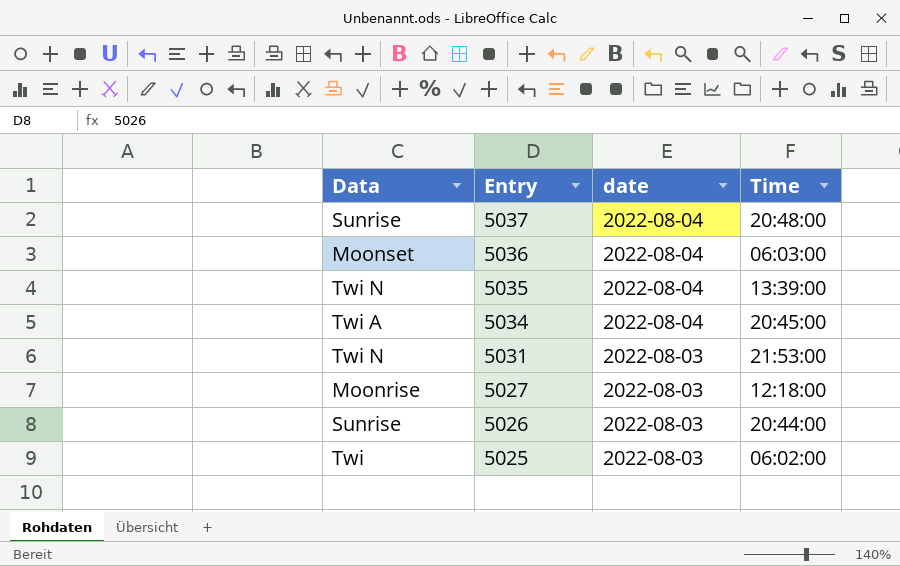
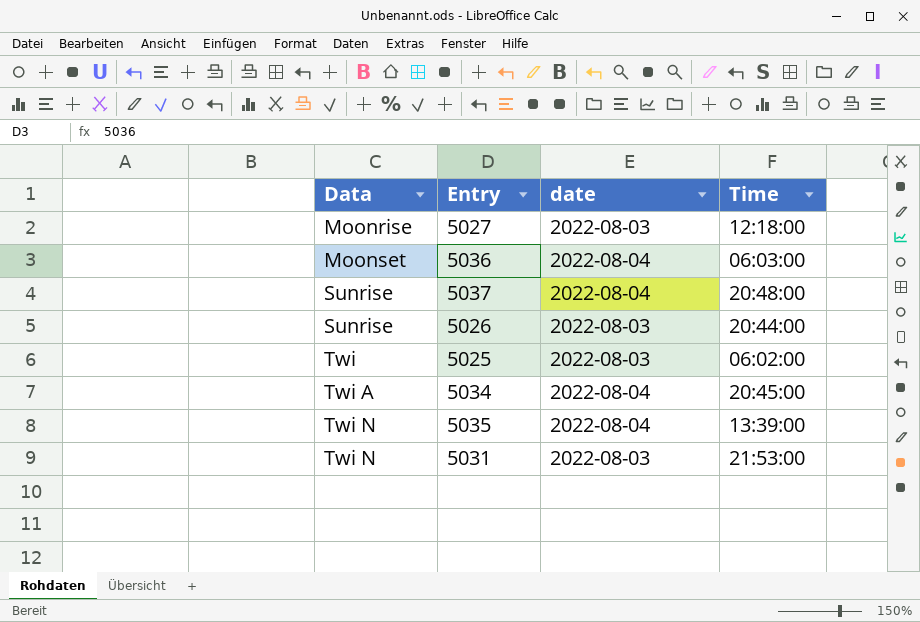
row order: Entry descending -> Data ascending

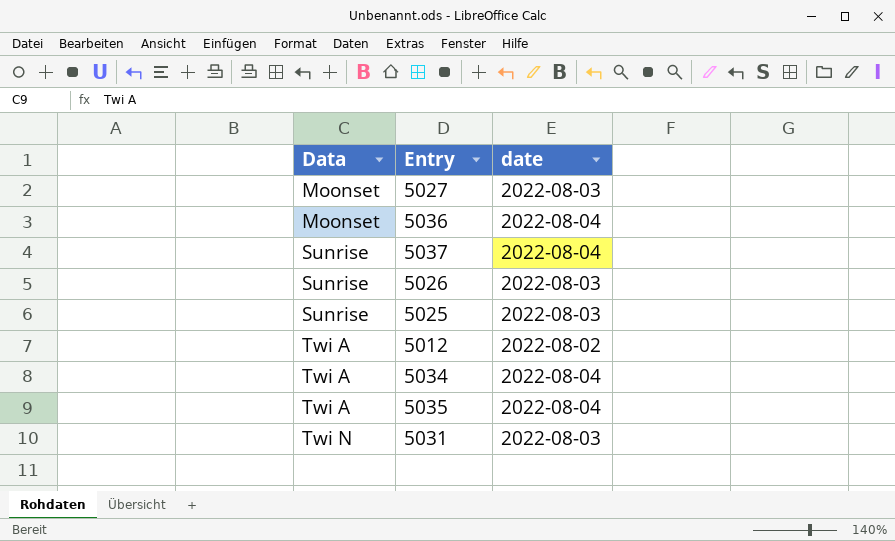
column Time | position: 4 -> none
5027 | Data: Moonrise -> Moonset
5025 | Data: Twi -> Sunrise
row 5012: none -> Twi A | 2022-08-02
5035 | Data: Twi N -> Twi A

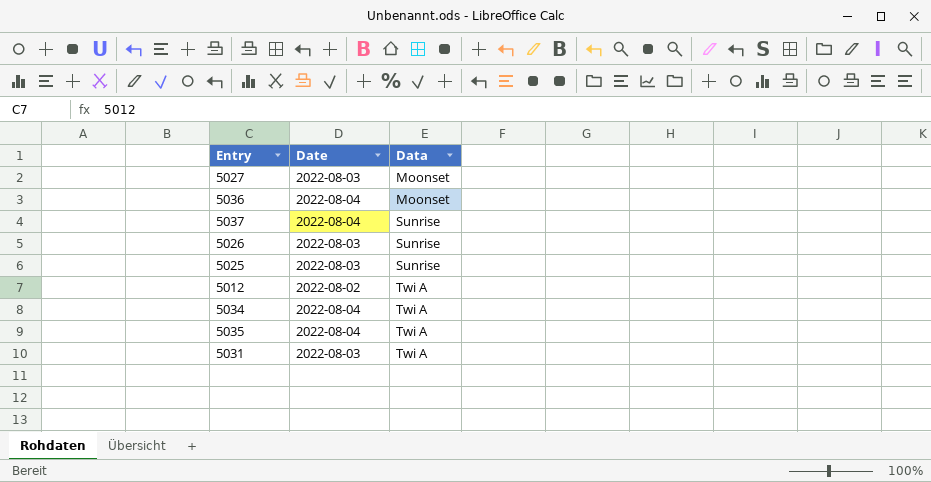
column name: date -> Date
column Data | position: 1 -> 3
5031 | Data: Twi N -> Twi A

